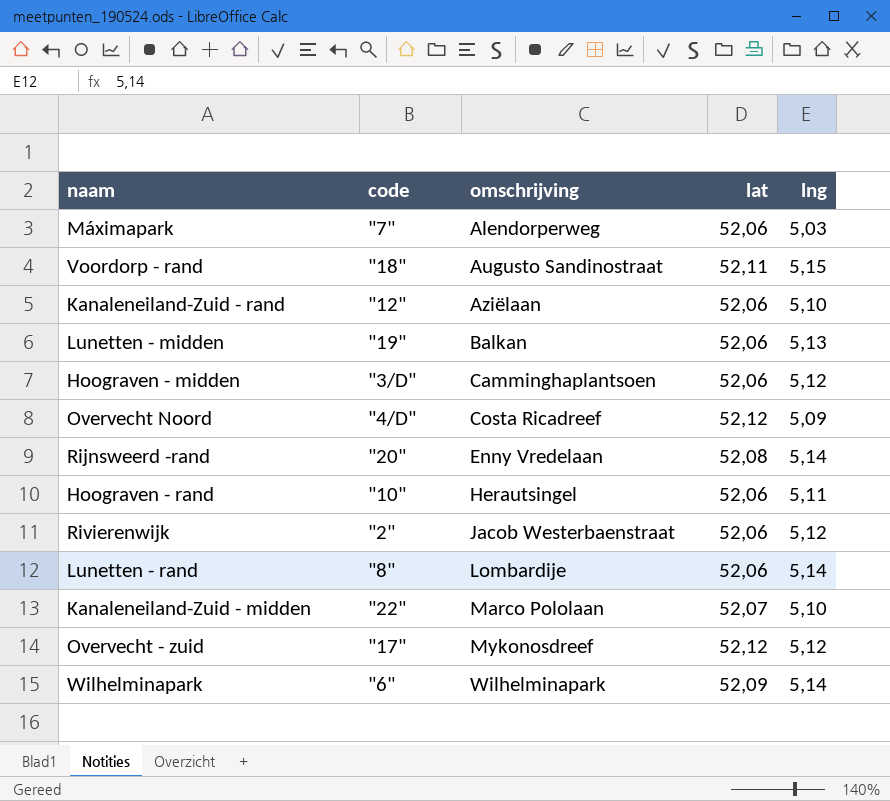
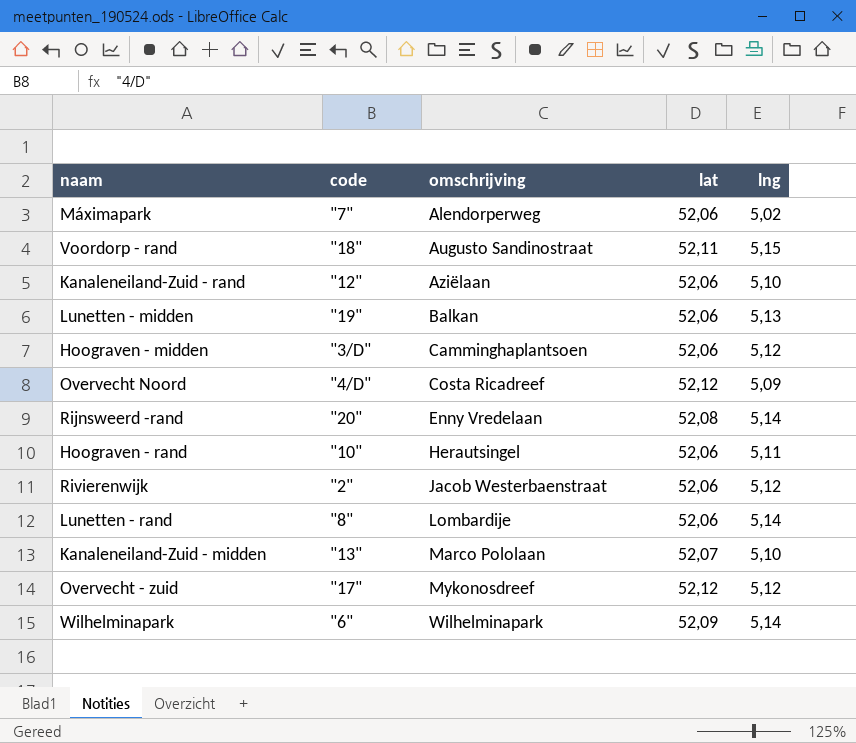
Máximapark | lng: 5,03 -> 5,02
Kanaleneiland-Zuid - midden | code: "22" -> "13"

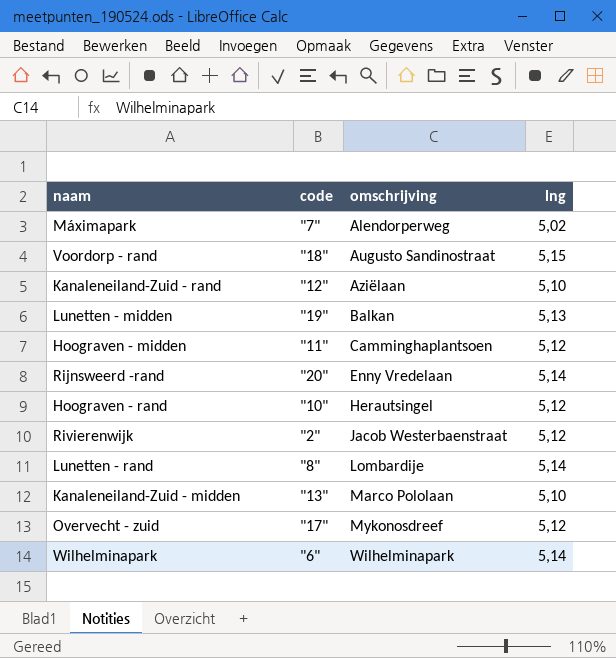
column lat | position: 4 -> none
row Overvecht Noord: "4/D" | Costa Ricadreef | 52,12 | 5,09 -> none
Hoograven - midden | code: "3/D" -> "11"
Hoograven - rand | lng: 5,11 -> 5,12

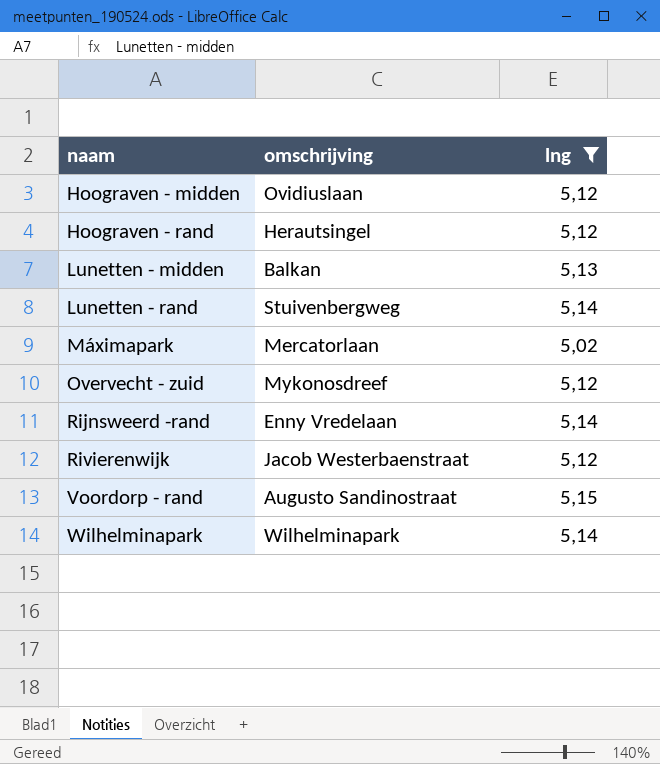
filter: none -> lng != 5,10
row order: omschrijving ascending -> naam ascending
column code | position: 2 -> none
Hoograven - midden | omschrijving: Camminghaplantsoen -> Ovidiuslaan
Lunetten - rand | omschrijving: Lombardije -> Stuivenbergweg
Máximapark | omschrijving: Alendorperweg -> Mercatorlaan

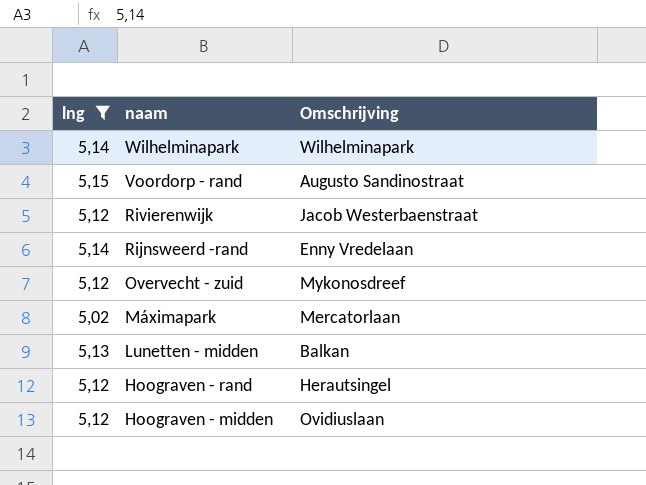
row order: naam ascending -> naam descending
column lng | position: 3 -> 1
column name: omschrijving -> Omschrijving
row Lunetten - rand: Stuivenbergweg | 5,14 -> none

